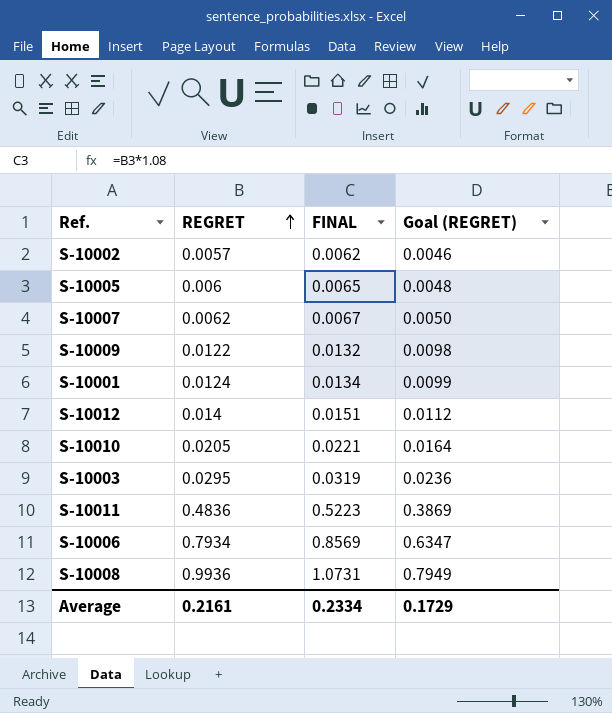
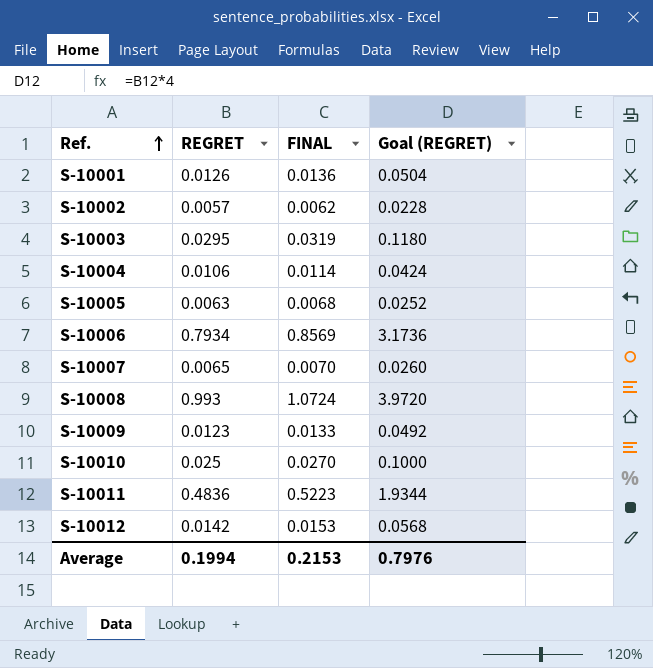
row order: REGRET ascending -> Ref. ascending
column Goal (REGRET) | formula: [REGRET] * 0.8 -> [REGRET] * 4
S-10001 | REGRET: 0.0124 -> 0.0126
S-10001 | FINAL: 0.0134 -> 0.0136
row S-10004: none -> 0.0106 | 0.0114 | 0.0424
S-10005 | REGRET: 0.006 -> 0.0063
S-10005 | FINAL: 0.0065 -> 0.0068
S-10007 | REGRET: 0.0062 -> 0.0065
S-10007 | FINAL: 0.0067 -> 0.0070
S-10008 | REGRET: 0.9936 -> 0.993
S-10008 | FINAL: 1.0731 -> 1.0724
S-10009 | REGRET: 0.0122 -> 0.0123
S-10009 | FINAL: 0.0132 -> 0.0133
S-10010 | REGRET: 0.0205 -> 0.025
S-10010 | FINAL: 0.0221 -> 0.0270
S-10012 | REGRET: 0.014 -> 0.0142
S-10012 | FINAL: 0.0151 -> 0.0153
Average | REGRET: 0.2161 -> 0.1994
Average | FINAL: 0.2334 -> 0.2153
Average | Goal (REGRET): 0.1729 -> 0.7976

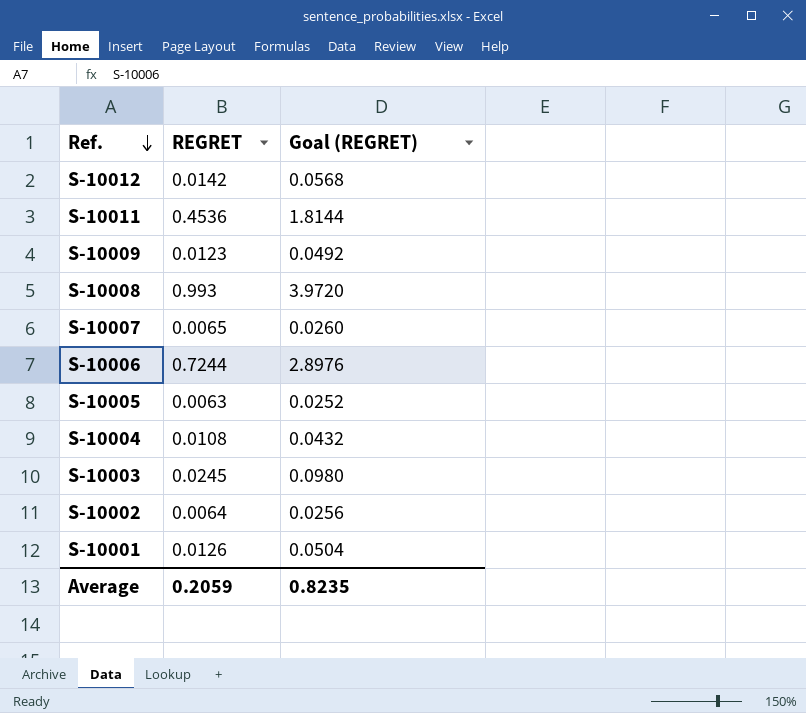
row order: Ref. ascending -> Ref. descending
column FINAL | formula: [REGRET] * 1.08 -> none
row S-10010: 0.025 | 0.0270 | 0.1000 -> none
S-10011 | REGRET: 0.4836 -> 0.4536
S-10011 | Goal (REGRET): 1.9344 -> 1.8144
S-10006 | REGRET: 0.7934 -> 0.7244
S-10006 | Goal (REGRET): 3.1736 -> 2.8976
S-10004 | REGRET: 0.0106 -> 0.0108
S-10004 | Goal (REGRET): 0.0424 -> 0.0432
S-10003 | REGRET: 0.0295 -> 0.0245
S-10003 | Goal (REGRET): 0.1180 -> 0.0980
S-10002 | REGRET: 0.0057 -> 0.0064
S-10002 | Goal (REGRET): 0.0228 -> 0.0256
Average | REGRET: 0.1994 -> 0.2059
Average | Goal (REGRET): 0.7976 -> 0.8235

